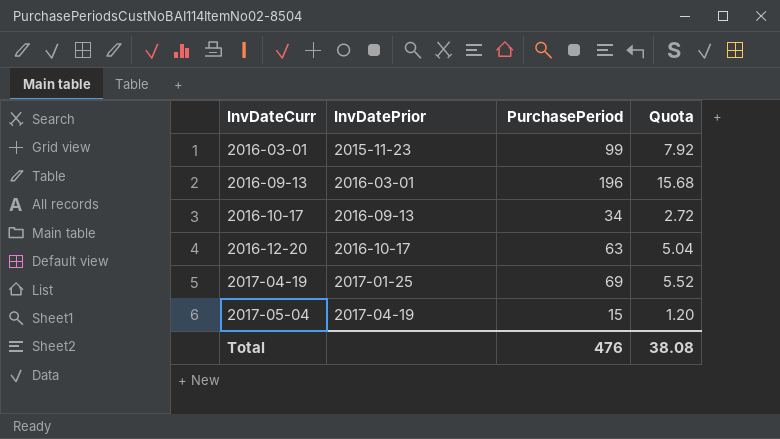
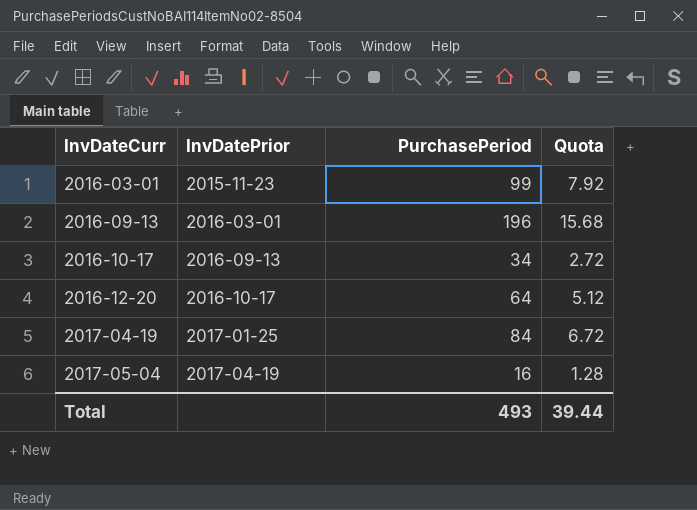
2016-12-20 | PurchasePeriod: 63 -> 64
2016-12-20 | Quota: 5.04 -> 5.12
2017-04-19 | PurchasePeriod: 69 -> 84
2017-04-19 | Quota: 5.52 -> 6.72
2017-05-04 | PurchasePeriod: 15 -> 16
2017-05-04 | Quota: 1.20 -> 1.28
Total | PurchasePeriod: 476 -> 493
Total | Quota: 38.08 -> 39.44

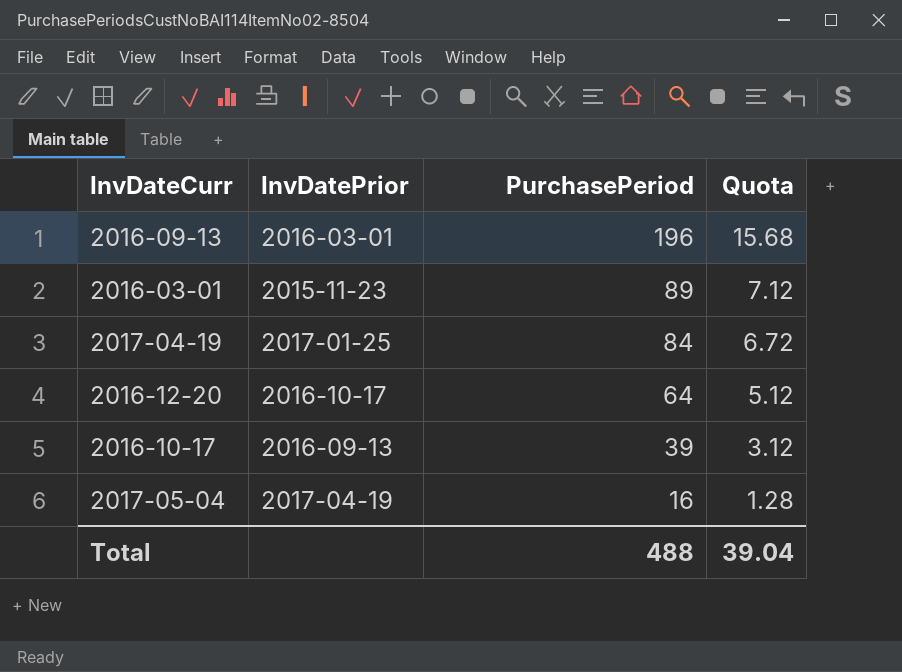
row order: InvDateCurr ascending -> PurchasePeriod descending
2016-03-01 | PurchasePeriod: 99 -> 89
2016-03-01 | Quota: 7.92 -> 7.12
2016-10-17 | PurchasePeriod: 34 -> 39
2016-10-17 | Quota: 2.72 -> 3.12
Total | PurchasePeriod: 493 -> 488
Total | Quota: 39.44 -> 39.04

